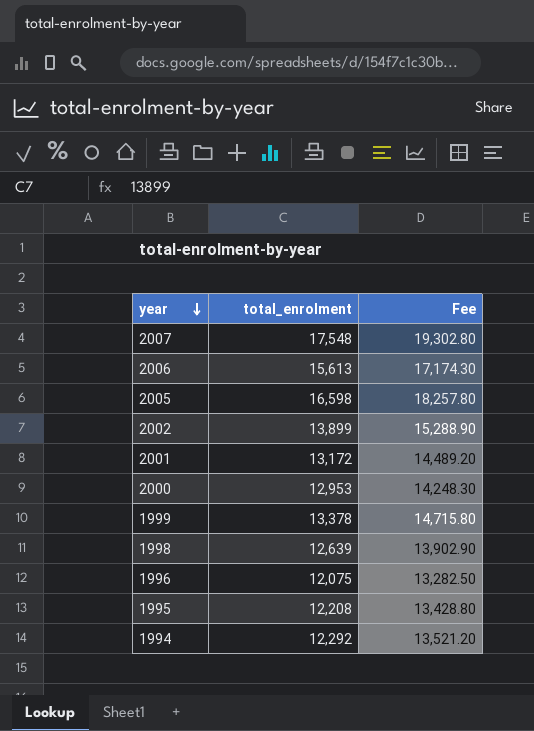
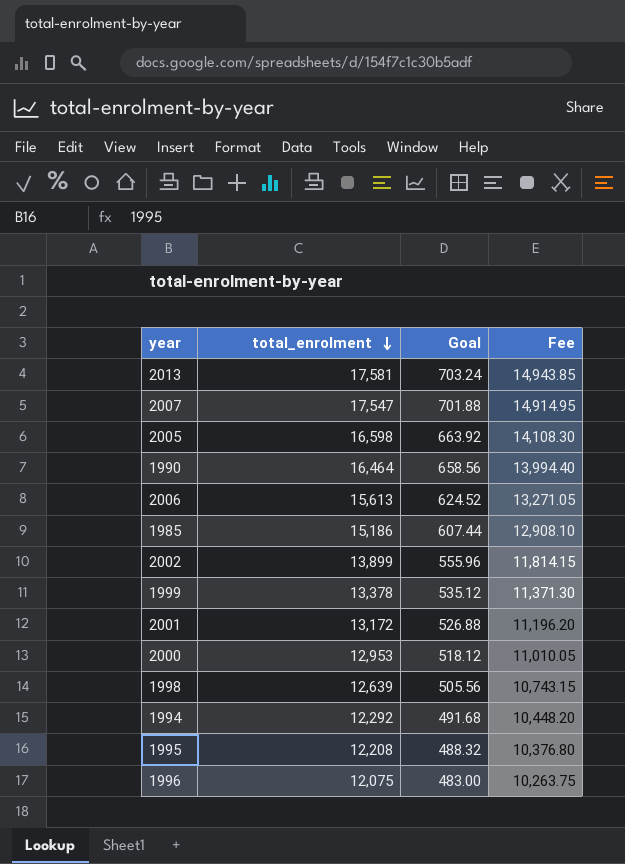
row order: year descending -> total_enrolment descending
column Goal | formula: none -> [total_enrolment] * 0.04
column Fee | formula: [total_enrolment] * 1.1 -> [total_enrolment] * 0.85
row 2013: none -> 17,581 | 703.24 | 14,943.85
2007 | total_enrolment: 17,548 -> 17,547
row 1990: none -> 16,464 | 658.56 | 13,994.40
row 1985: none -> 15,186 | 607.44 | 12,908.10

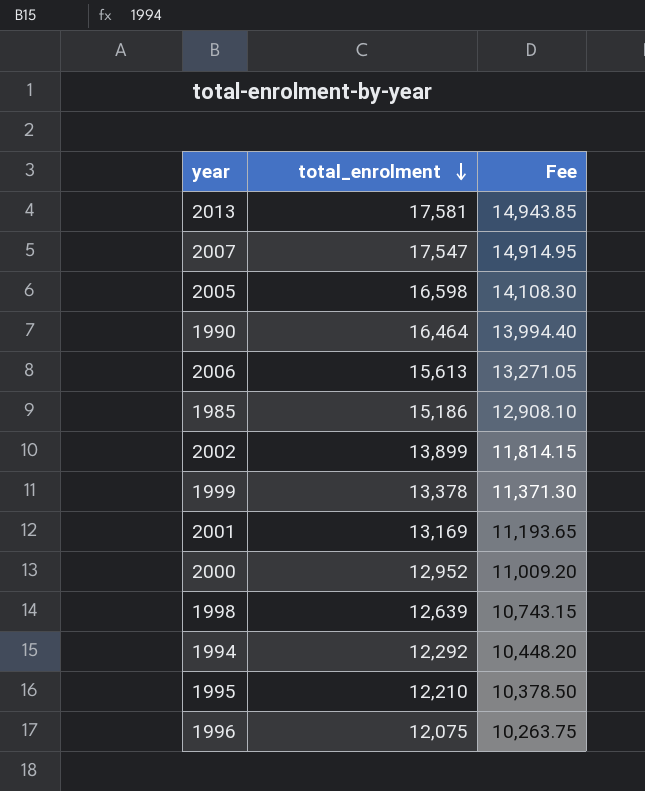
column Goal | formula: [total_enrolment] * 0.04 -> none
2001 | total_enrolment: 13,172 -> 13,169
2001 | Fee: 11,196.20 -> 11,193.65
2000 | total_enrolment: 12,953 -> 12,952
2000 | Fee: 11,010.05 -> 11,009.20
1995 | total_enrolment: 12,208 -> 12,210
1995 | Fee: 10,376.80 -> 10,378.50

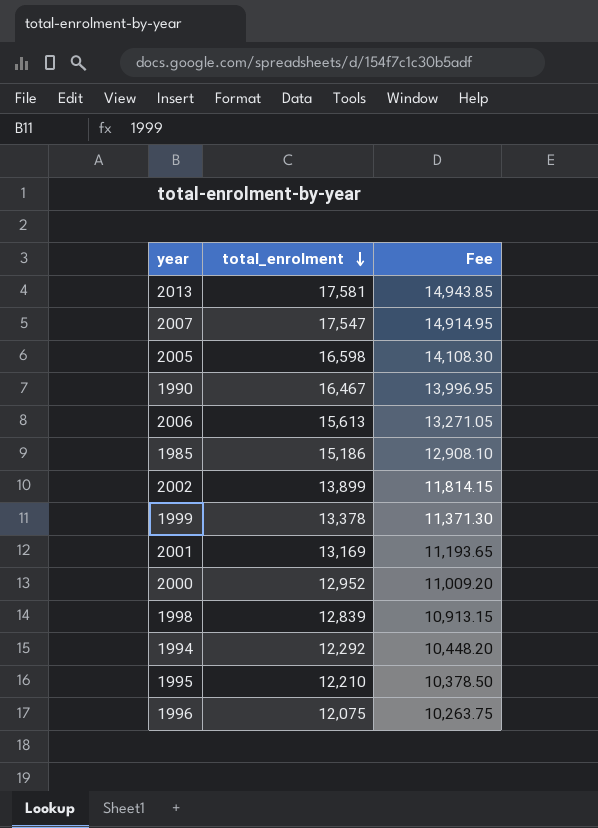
1990 | total_enrolment: 16,464 -> 16,467
1990 | Fee: 13,994.40 -> 13,996.95
1998 | total_enrolment: 12,639 -> 12,839
1998 | Fee: 10,743.15 -> 10,913.15

